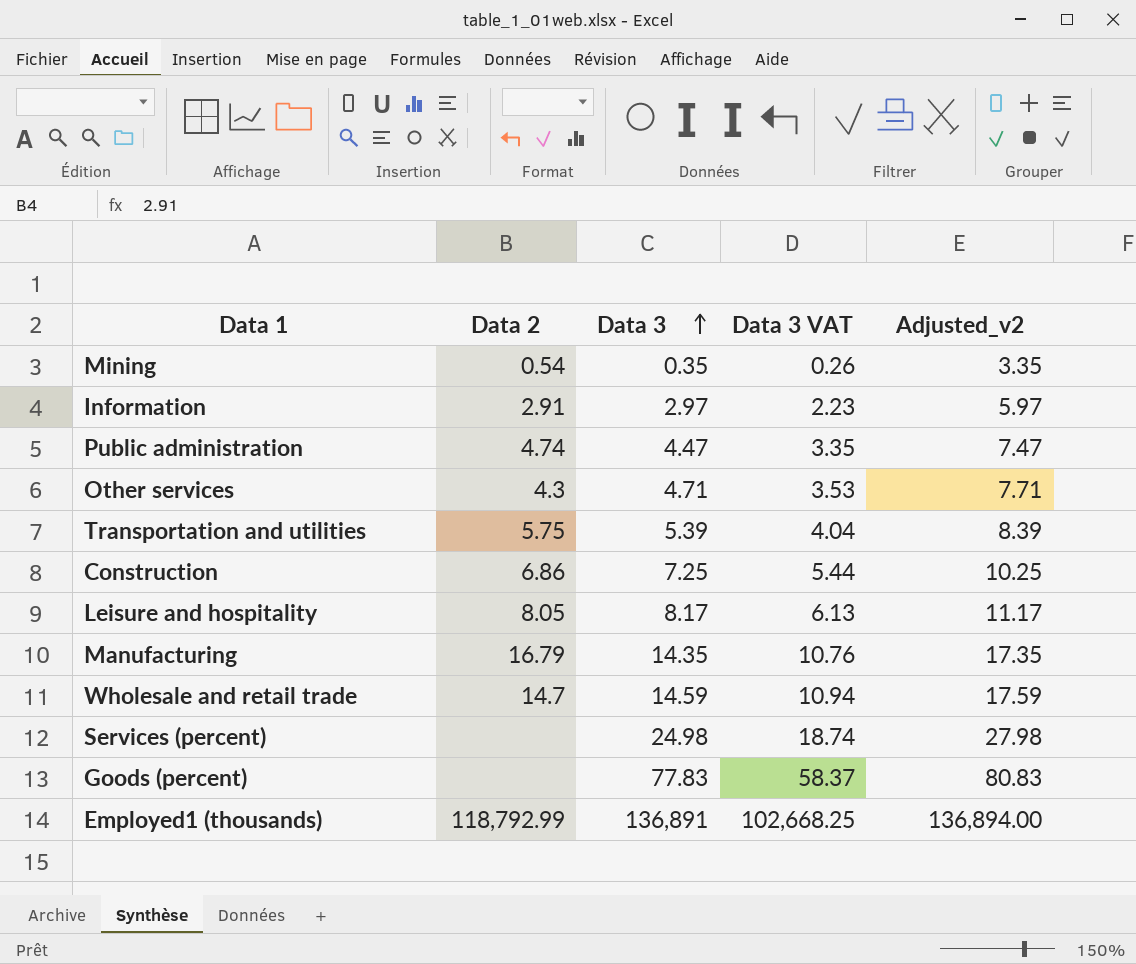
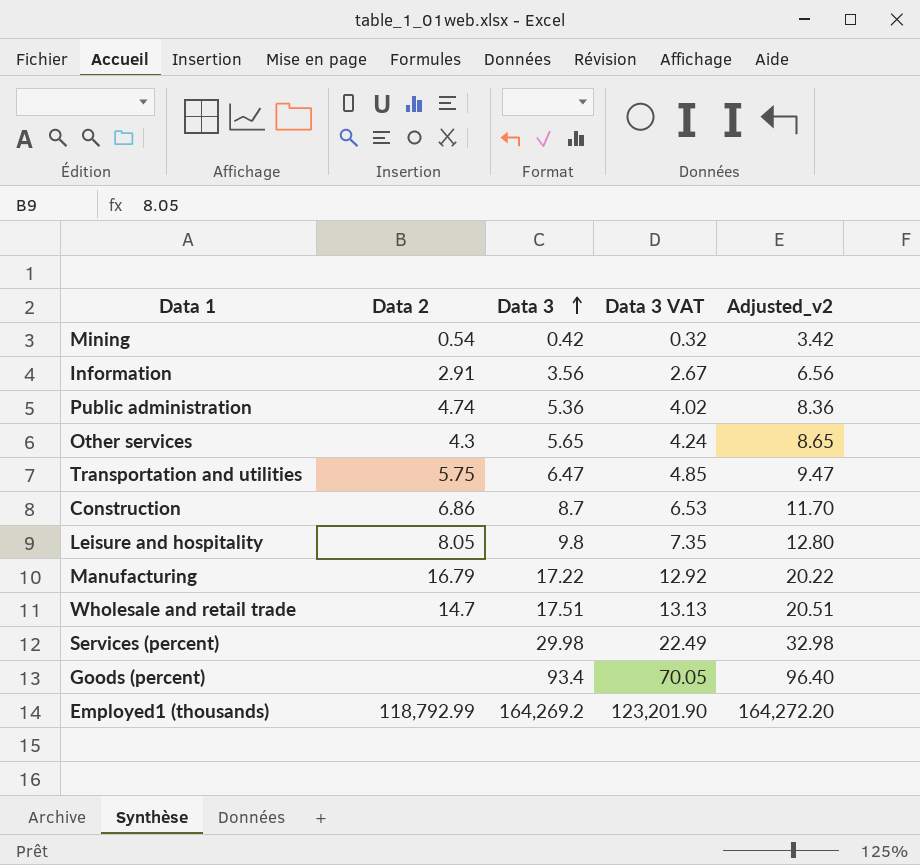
Mining | Data 3: 0.35 -> 0.42
Mining | Data 3 VAT: 0.26 -> 0.32
Mining | Adjusted_v2: 3.35 -> 3.42
Information | Data 3: 2.97 -> 3.56
Information | Data 3 VAT: 2.23 -> 2.67
Information | Adjusted_v2: 5.97 -> 6.56
Public administration | Data 3: 4.47 -> 5.36
Public administration | Data 3 VAT: 3.35 -> 4.02
Public administration | Adjusted_v2: 7.47 -> 8.36
Other services | Data 3: 4.71 -> 5.65
Other services | Data 3 VAT: 3.53 -> 4.24
Other services | Adjusted_v2: 7.71 -> 8.65
Transportation and utilities | Data 3: 5.39 -> 6.47
Transportation and utilities | Data 3 VAT: 4.04 -> 4.85
Transportation and utilities | Adjusted_v2: 8.39 -> 9.47
Construction | Data 3: 7.25 -> 8.7
Construction | Data 3 VAT: 5.44 -> 6.53
Construction | Adjusted_v2: 10.25 -> 11.70
Leisure and hospitality | Data 3: 8.17 -> 9.8
Leisure and hospitality | Data 3 VAT: 6.13 -> 7.35
Leisure and hospitality | Adjusted_v2: 11.17 -> 12.80
Manufacturing | Data 3: 14.35 -> 17.22
Manufacturing | Data 3 VAT: 10.76 -> 12.92
Manufacturing | Adjusted_v2: 17.35 -> 20.22
Wholesale and retail trade | Data 3: 14.59 -> 17.51
Wholesale and retail trade | Data 3 VAT: 10.94 -> 13.13
Wholesale and retail trade | Adjusted_v2: 17.59 -> 20.51
Services (percent) | Data 3: 24.98 -> 29.98
Services (percent) | Data 3 VAT: 18.74 -> 22.49
Services (percent) | Adjusted_v2: 27.98 -> 32.98
Goods (percent) | Data 3: 77.83 -> 93.4
Goods (percent) | Data 3 VAT: 58.37 -> 70.05
Goods (percent) | Adjusted_v2: 80.83 -> 96.40
Employed1 (thousands) | Data 3: 136,891 -> 164,269.2
Employed1 (thousands) | Data 3 VAT: 102,668.25 -> 123,201.90
Employed1 (thousands) | Adjusted_v2: 136,894.00 -> 164,272.20

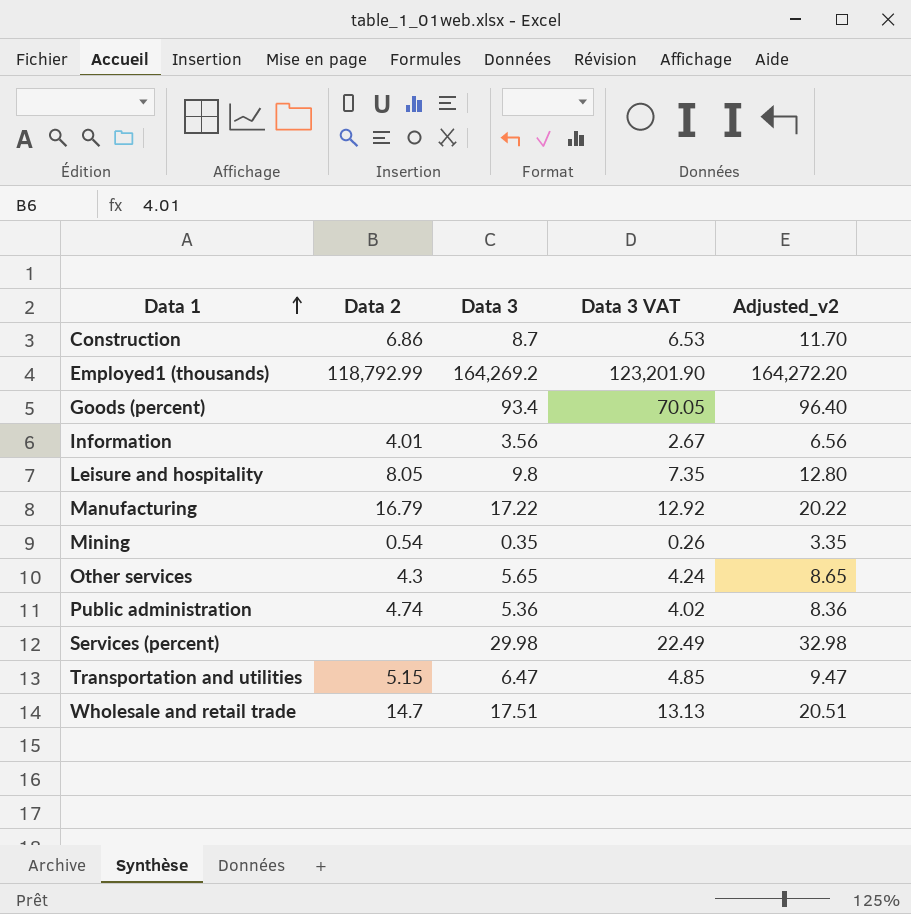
row order: Data 3 ascending -> Data 1 ascending
Information | Data 2: 2.91 -> 4.01
Mining | Data 3: 0.42 -> 0.35
Mining | Data 3 VAT: 0.32 -> 0.26
Mining | Adjusted_v2: 3.42 -> 3.35
Transportation and utilities | Data 2: 5.75 -> 5.15

